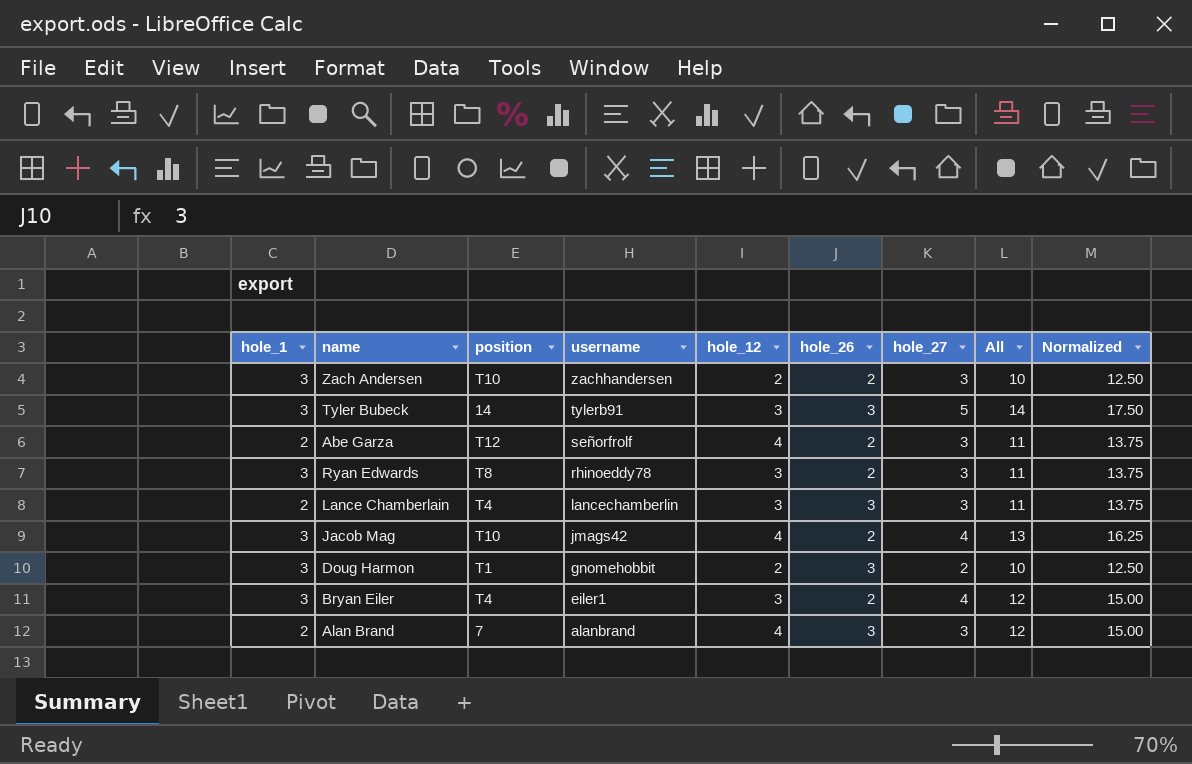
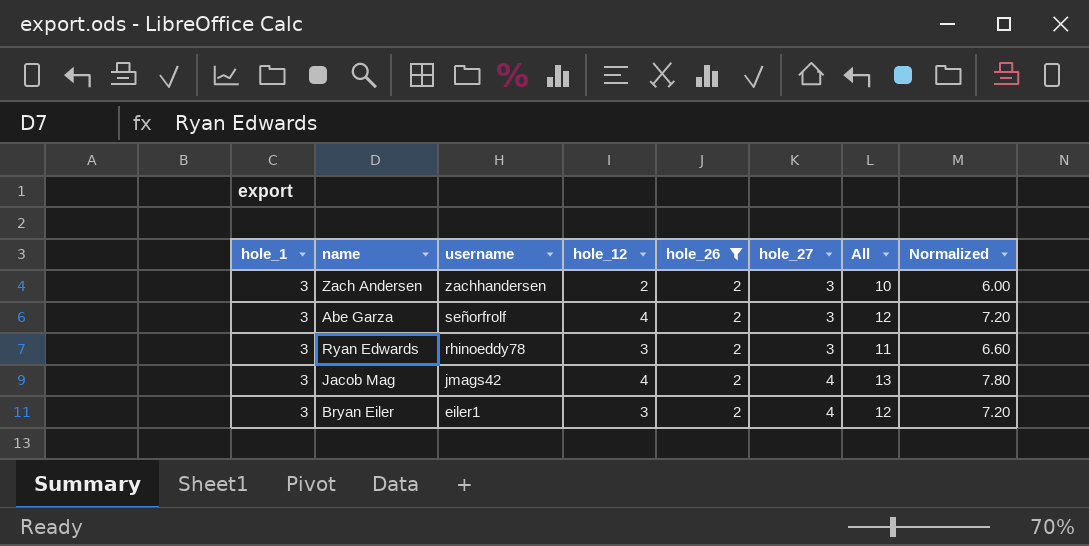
filter: none -> hole_26 = 2
column position | position: 3 -> none
column Normalized | formula: [All] * 1.25 -> [All] * 0.6
Abe Garza | hole_1: 2 -> 3
Abe Garza | All: 11 -> 12

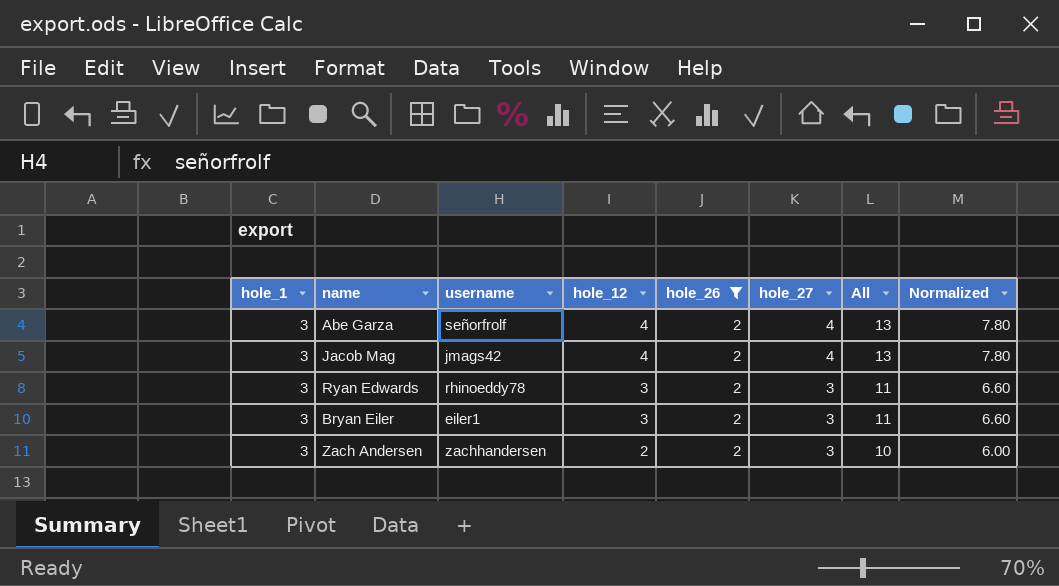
row order: username descending -> hole_12 descending
Abe Garza | hole_27: 3 -> 4
Abe Garza | All: 12 -> 13
Abe Garza | Normalized: 7.20 -> 7.80
Bryan Eiler | hole_27: 4 -> 3
Bryan Eiler | All: 12 -> 11
Bryan Eiler | Normalized: 7.20 -> 6.60

